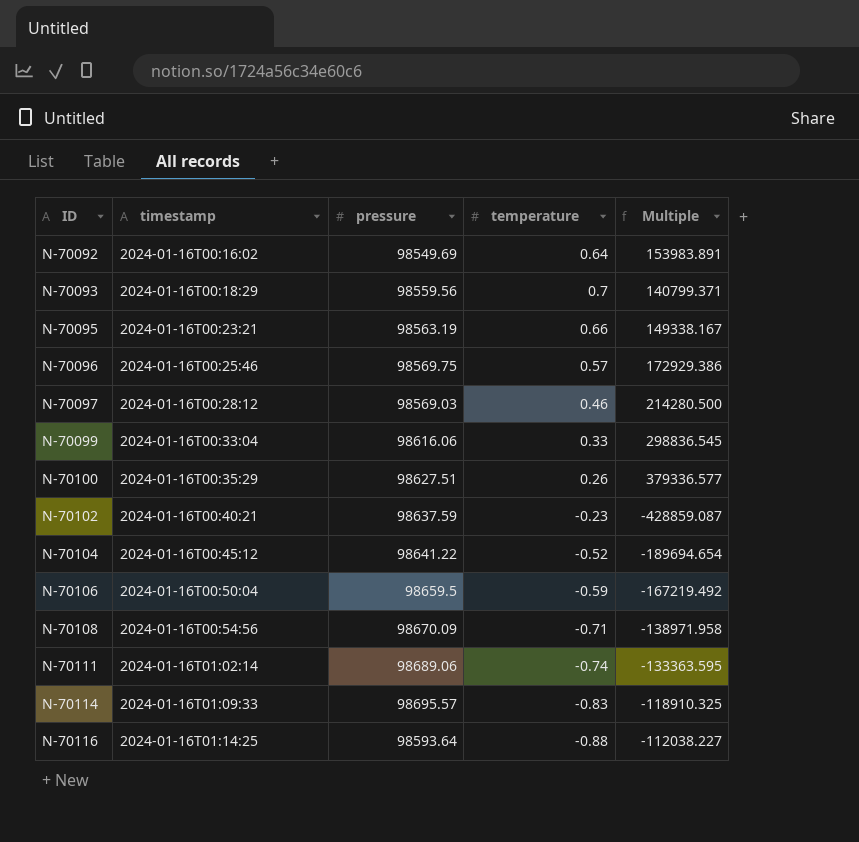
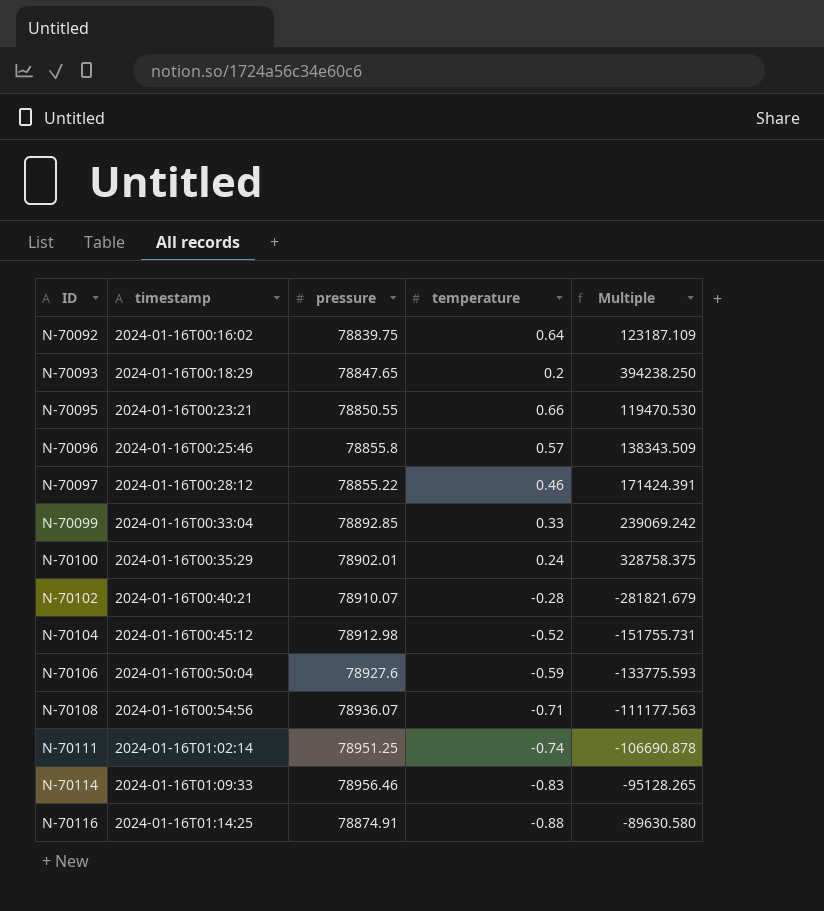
N-70092 | pressure: 98549.69 -> 78839.75
N-70092 | Multiple: 153983.891 -> 123187.109
N-70093 | pressure: 98559.56 -> 78847.65
N-70093 | temperature: 0.7 -> 0.2
N-70093 | Multiple: 140799.371 -> 394238.250
N-70095 | pressure: 98563.19 -> 78850.55
N-70095 | Multiple: 149338.167 -> 119470.530
N-70096 | pressure: 98569.75 -> 78855.8
N-70096 | Multiple: 172929.386 -> 138343.509
N-70097 | pressure: 98569.03 -> 78855.22
N-70097 | Multiple: 214280.500 -> 171424.391
N-70099 | pressure: 98616.06 -> 78892.85
N-70099 | Multiple: 298836.545 -> 239069.242
N-70100 | pressure: 98627.51 -> 78902.01
N-70100 | temperature: 0.26 -> 0.24
N-70100 | Multiple: 379336.577 -> 328758.375
N-70102 | pressure: 98637.59 -> 78910.07
N-70102 | temperature: -0.23 -> -0.28
N-70102 | Multiple: -428859.087 -> -281821.679
N-70104 | pressure: 98641.22 -> 78912.98
N-70104 | Multiple: -189694.654 -> -151755.731
N-70106 | pressure: 98659.5 -> 78927.6
N-70106 | Multiple: -167219.492 -> -133775.593
N-70108 | pressure: 98670.09 -> 78936.07
N-70108 | Multiple: -138971.958 -> -111177.563
N-70111 | pressure: 98689.06 -> 78951.25
N-70111 | Multiple: -133363.595 -> -106690.878
N-70114 | pressure: 98695.57 -> 78956.46
N-70114 | Multiple: -118910.325 -> -95128.265
N-70116 | pressure: 98593.64 -> 78874.91
N-70116 | Multiple: -112038.227 -> -89630.580

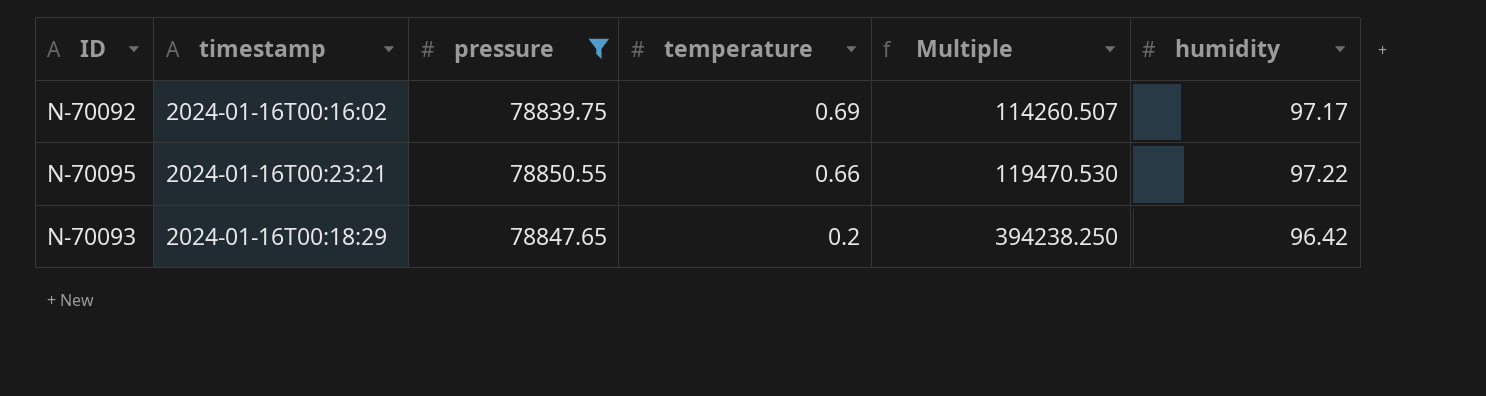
filter: none -> pressure <= 78850.55
row order: ID ascending -> temperature descending
column humidity | position: none -> 6
N-70092 | temperature: 0.64 -> 0.69
N-70092 | Multiple: 123187.109 -> 114260.507

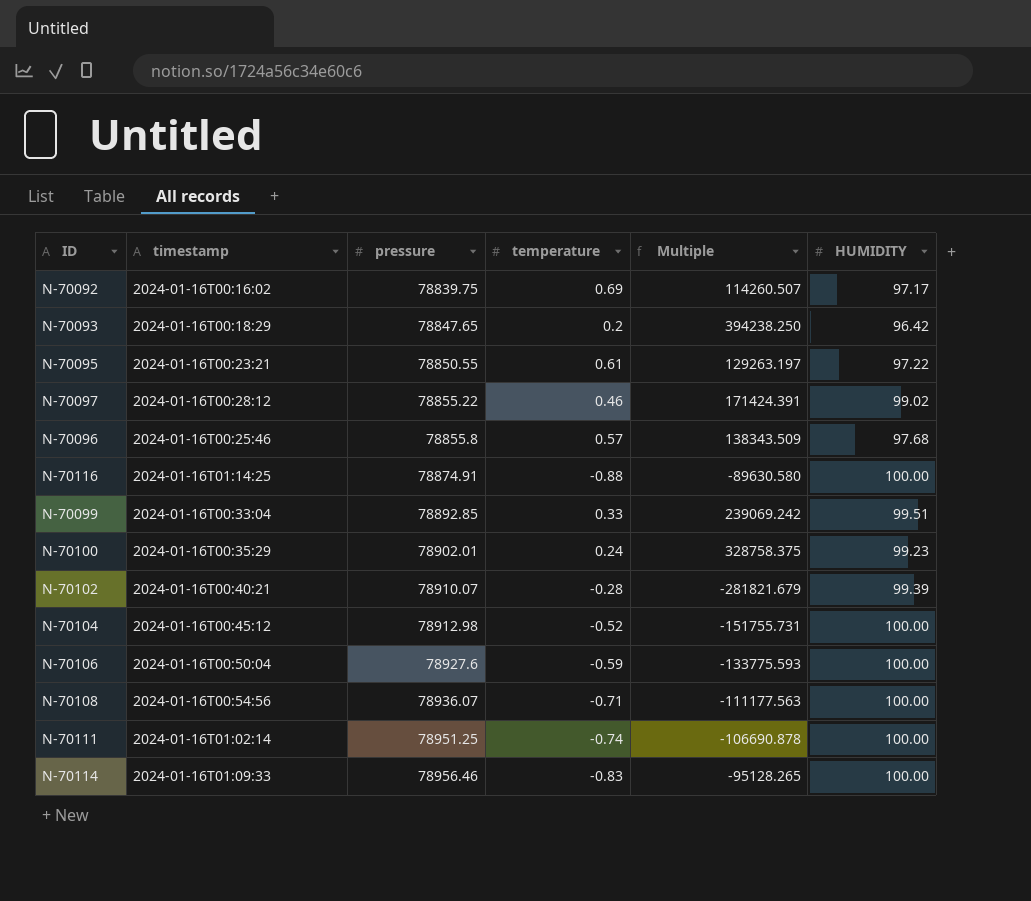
filter: pressure <= 78850.55 -> none
row order: temperature descending -> pressure ascending
column name: humidity -> HUMIDITY
N-70095 | temperature: 0.66 -> 0.61
N-70095 | Multiple: 119470.530 -> 129263.197

